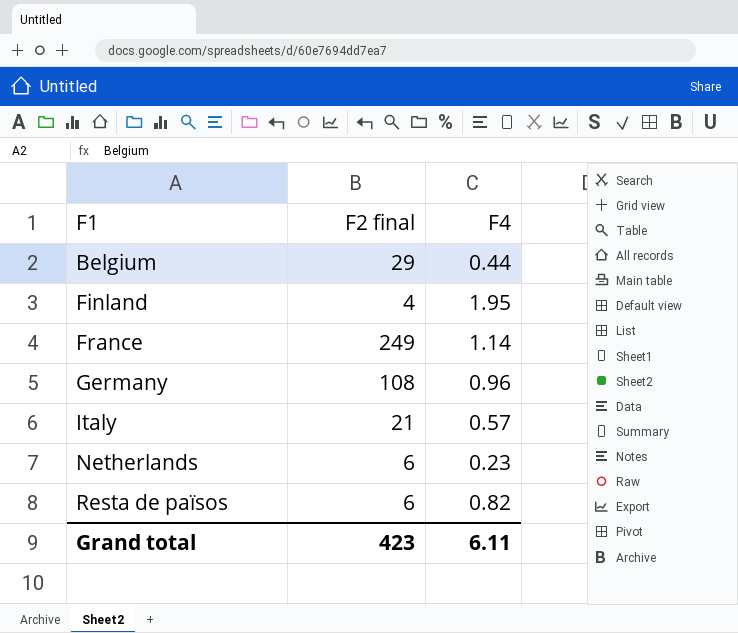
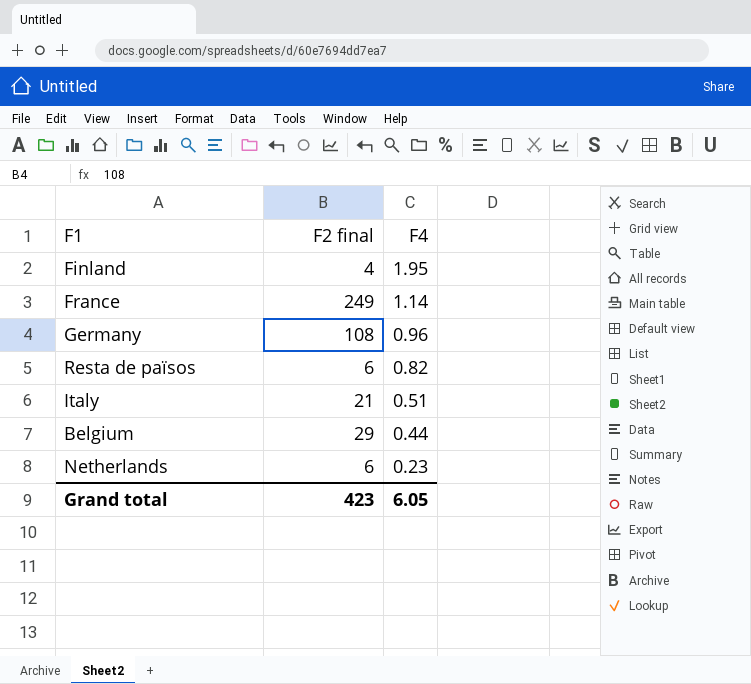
row order: F1 ascending -> F4 descending
Italy | F4: 0.57 -> 0.51
Grand total | F4: 6.11 -> 6.05

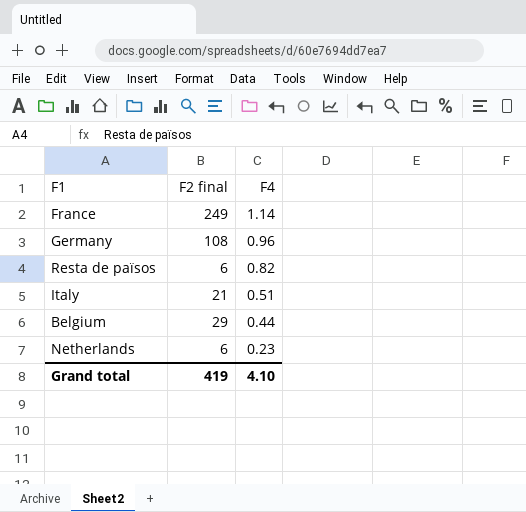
row Finland: 4 | 1.95 -> none
Grand total | F2 final: 423 -> 419
Grand total | F4: 6.05 -> 4.10

